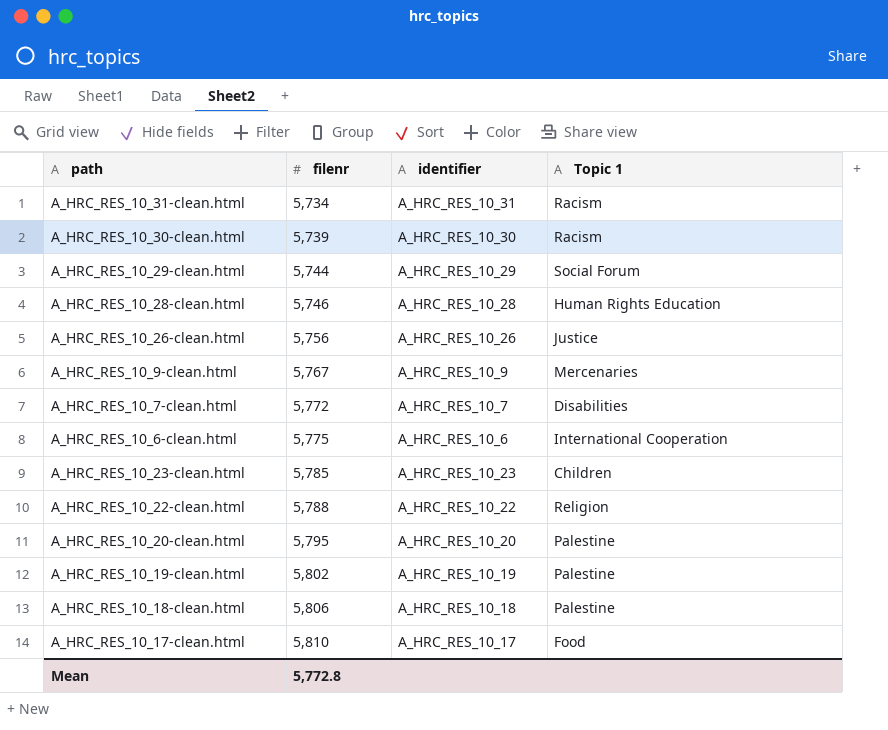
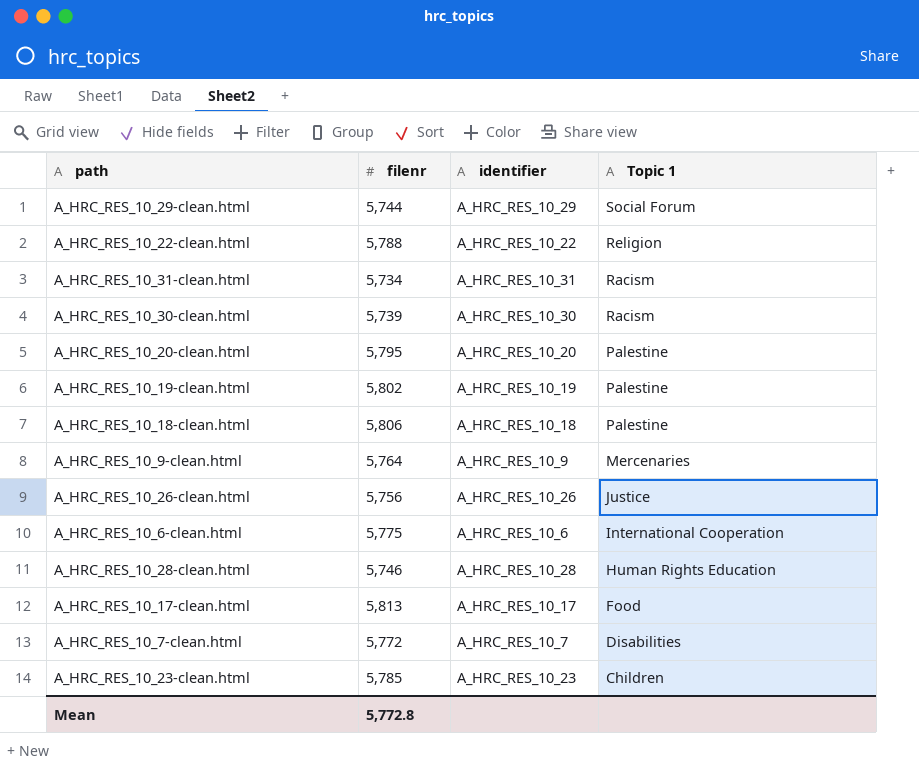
row order: filenr ascending -> Topic 1 descending
A_HRC_RES_10_9-clean.html | filenr: 5,767 -> 5,764
A_HRC_RES_10_17-clean.html | filenr: 5,810 -> 5,813

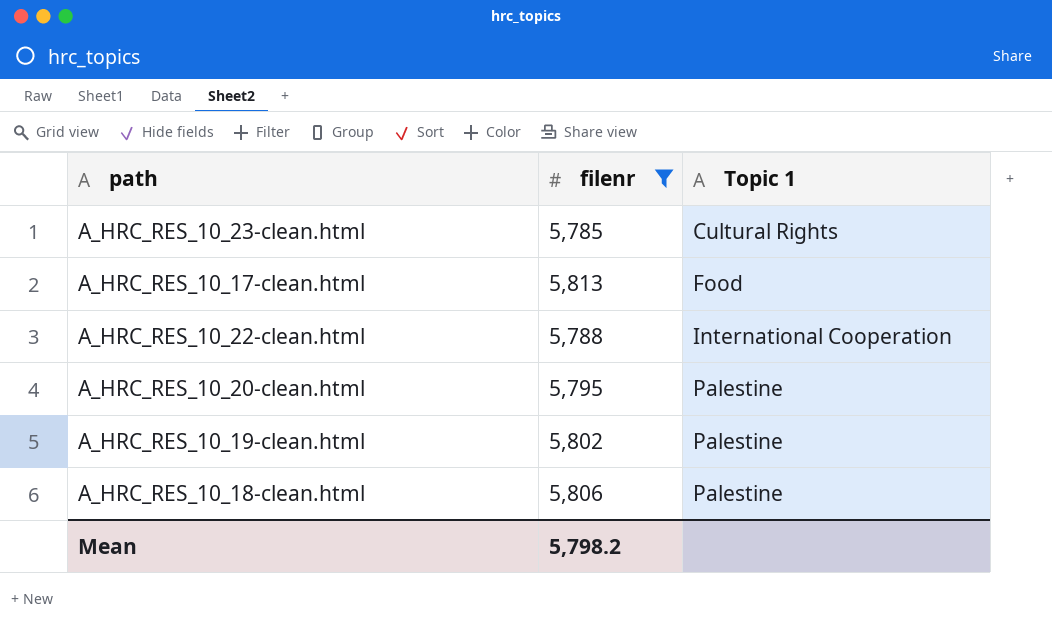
filter: none -> filenr >= 5,785
row order: Topic 1 descending -> Topic 1 ascending
column identifier | position: 3 -> none
A_HRC_RES_10_23-clean.html | Topic 1: Children -> Cultural Rights
A_HRC_RES_10_22-clean.html | Topic 1: Religion -> International Cooperation
Mean | filenr: 5,772.8 -> 5,798.2

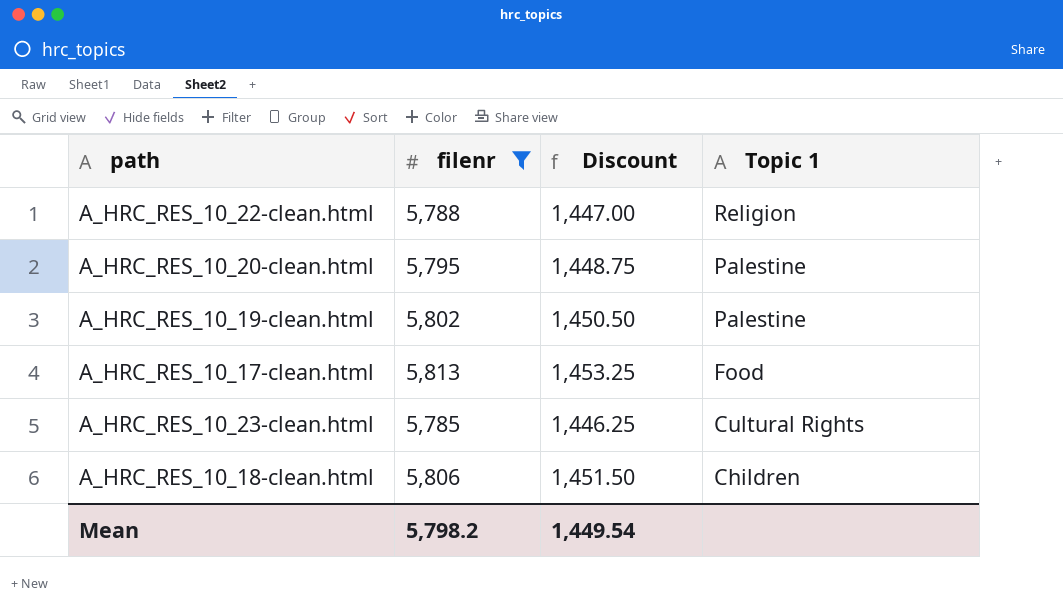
row order: Topic 1 ascending -> Topic 1 descending
column Discount | formula: none -> [filenr] * 0.25
A_HRC_RES_10_22-clean.html | Topic 1: International Cooperation -> Religion
A_HRC_RES_10_18-clean.html | Topic 1: Palestine -> Children

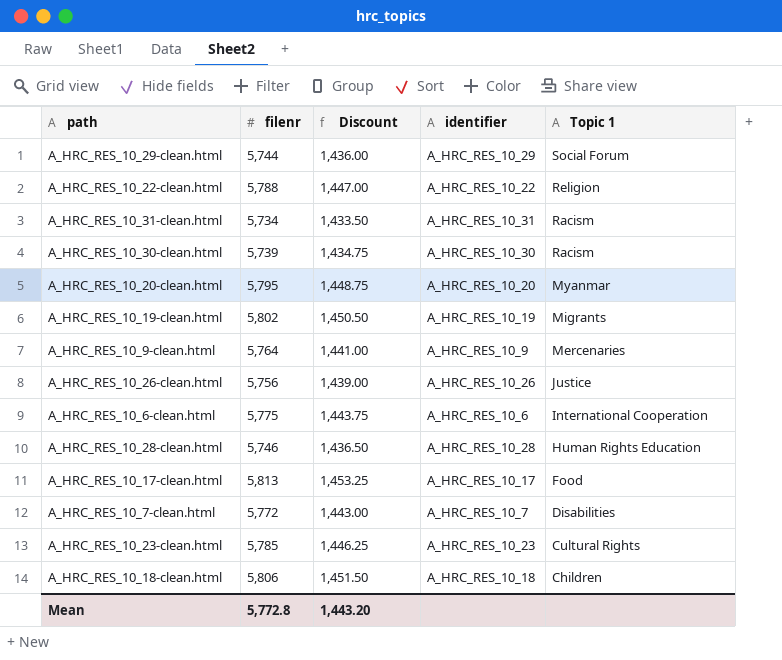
filter: filenr >= 5,785 -> none
column identifier | position: none -> 4
A_HRC_RES_10_20-clean.html | Topic 1: Palestine -> Myanmar
A_HRC_RES_10_19-clean.html | Topic 1: Palestine -> Migrants
Mean | filenr: 5,798.2 -> 5,772.8
Mean | Discount: 1,449.54 -> 1,443.20

